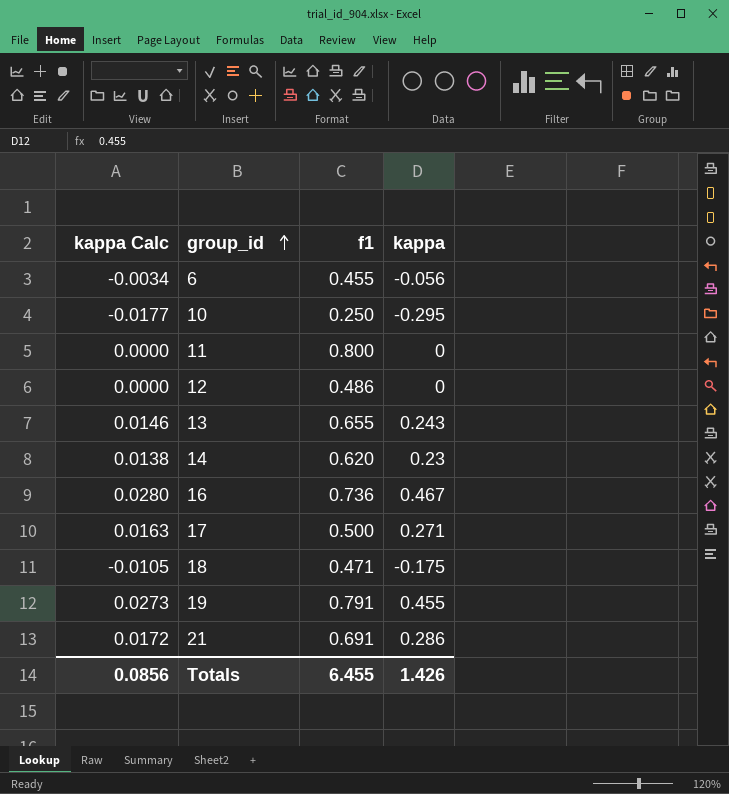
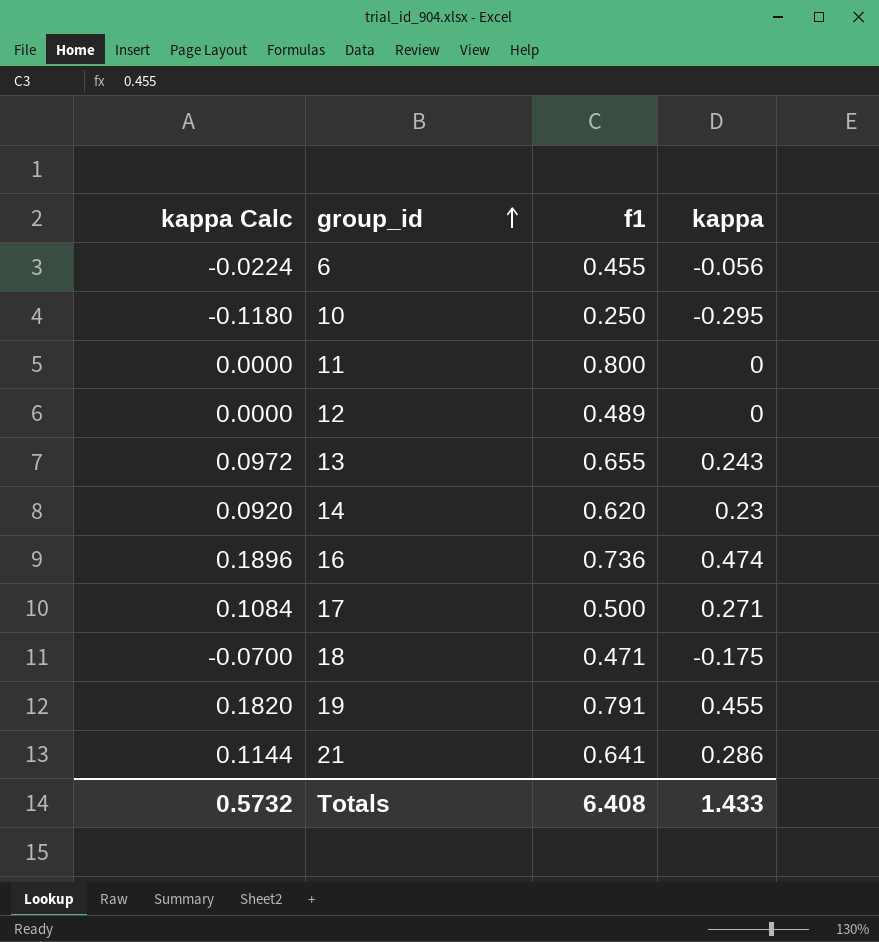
column kappa Calc | formula: [kappa] * 0.06 -> [kappa] * 0.4
12 | f1: 0.486 -> 0.489
16 | kappa: 0.467 -> 0.474
21 | f1: 0.691 -> 0.641
Totals | kappa Calc: 0.0856 -> 0.5732
Totals | f1: 6.455 -> 6.408
Totals | kappa: 1.426 -> 1.433

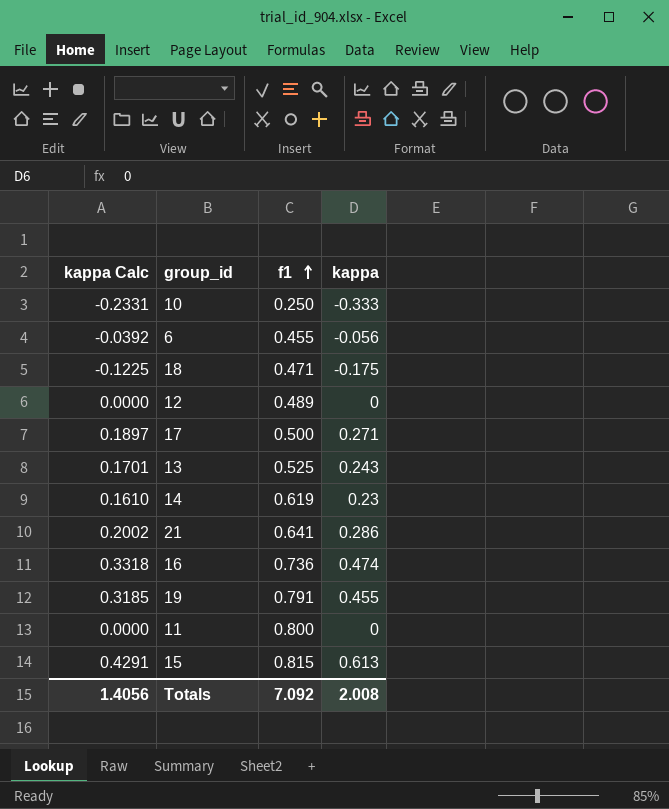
row order: group_id ascending -> f1 ascending
column kappa Calc | formula: [kappa] * 0.4 -> [kappa] * 0.7
10 | kappa: -0.295 -> -0.333
13 | f1: 0.655 -> 0.525
14 | f1: 0.620 -> 0.619
row 15: none -> 0.4291 | 0.815 | 0.613
Totals | kappa Calc: 0.5732 -> 1.4056
Totals | f1: 6.408 -> 7.092
Totals | kappa: 1.433 -> 2.008

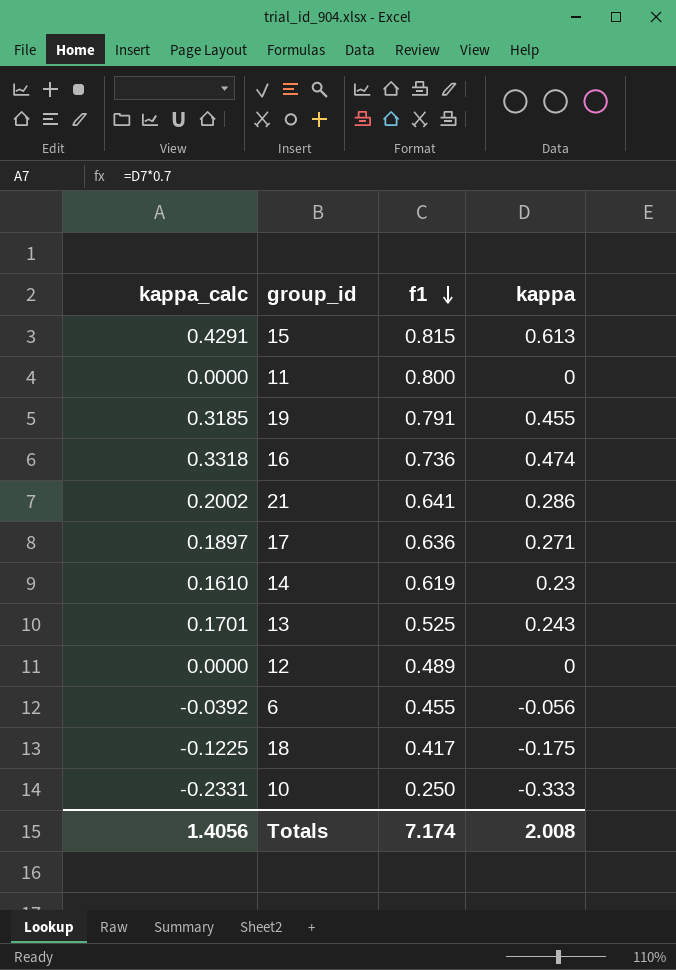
row order: f1 ascending -> f1 descending
column name: kappa Calc -> kappa_calc
17 | f1: 0.500 -> 0.636
18 | f1: 0.471 -> 0.417
Totals | f1: 7.092 -> 7.174

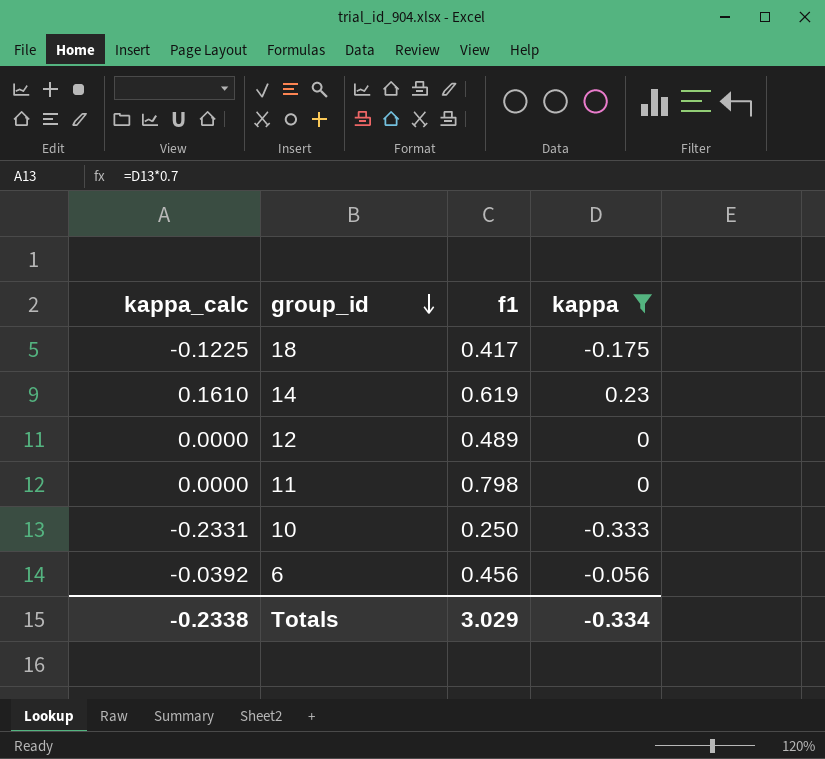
filter: none -> kappa <= 0.23
row order: f1 descending -> group_id descending
11 | f1: 0.800 -> 0.798
6 | f1: 0.455 -> 0.456
Totals | kappa_calc: 1.4056 -> -0.2338
Totals | f1: 7.174 -> 3.029
Totals | kappa: 2.008 -> -0.334

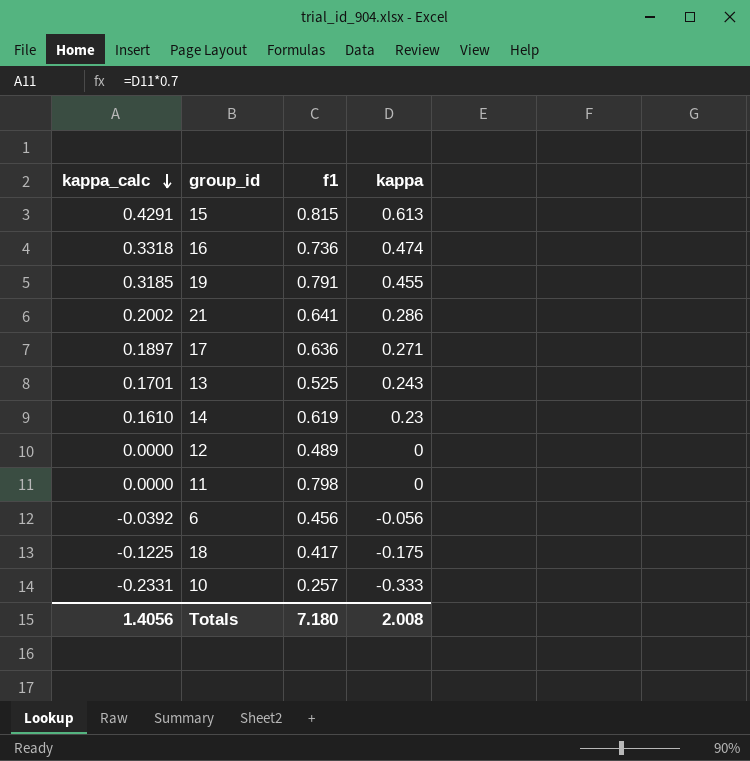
filter: kappa <= 0.23 -> none
row order: group_id descending -> kappa_calc descending
10 | f1: 0.250 -> 0.257
Totals | kappa_calc: -0.2338 -> 1.4056
Totals | f1: 3.029 -> 7.180
Totals | kappa: -0.334 -> 2.008

